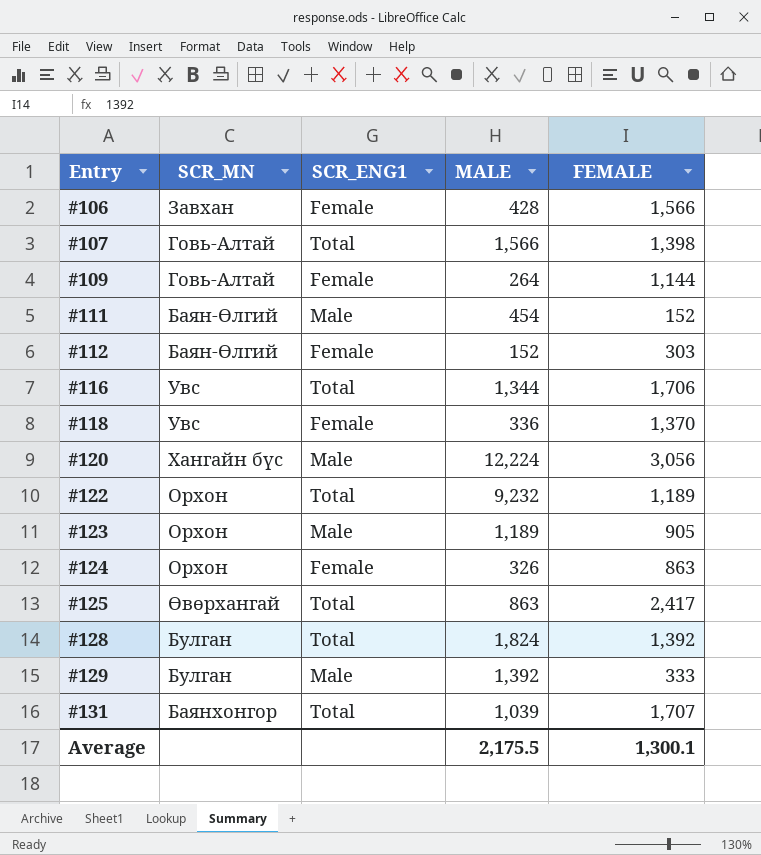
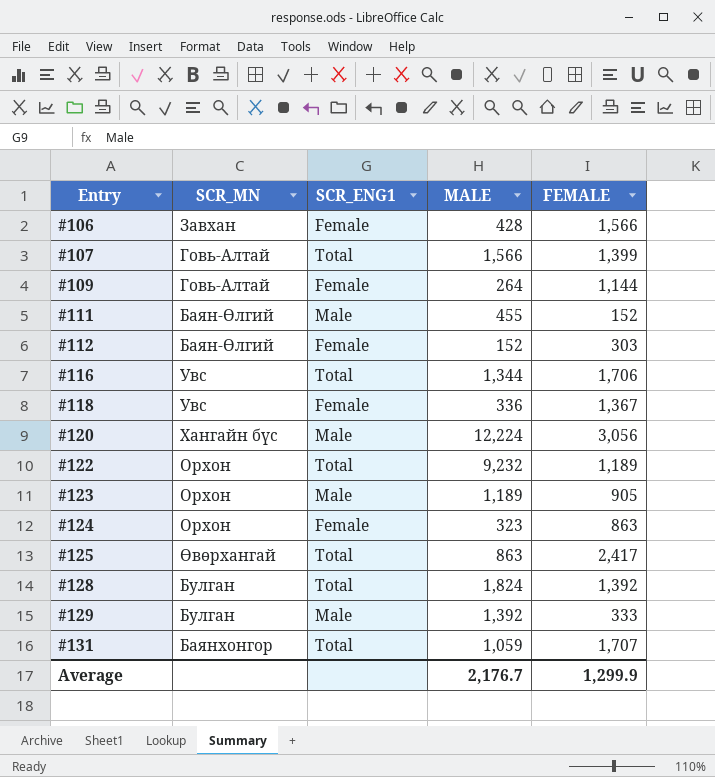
#107 | FEMALE: 1,398 -> 1,399
#111 | MALE: 454 -> 455
#118 | FEMALE: 1,370 -> 1,367
#124 | MALE: 326 -> 323
#131 | MALE: 1,039 -> 1,059
Average | MALE: 2,175.5 -> 2,176.7
Average | FEMALE: 1,300.1 -> 1,299.9

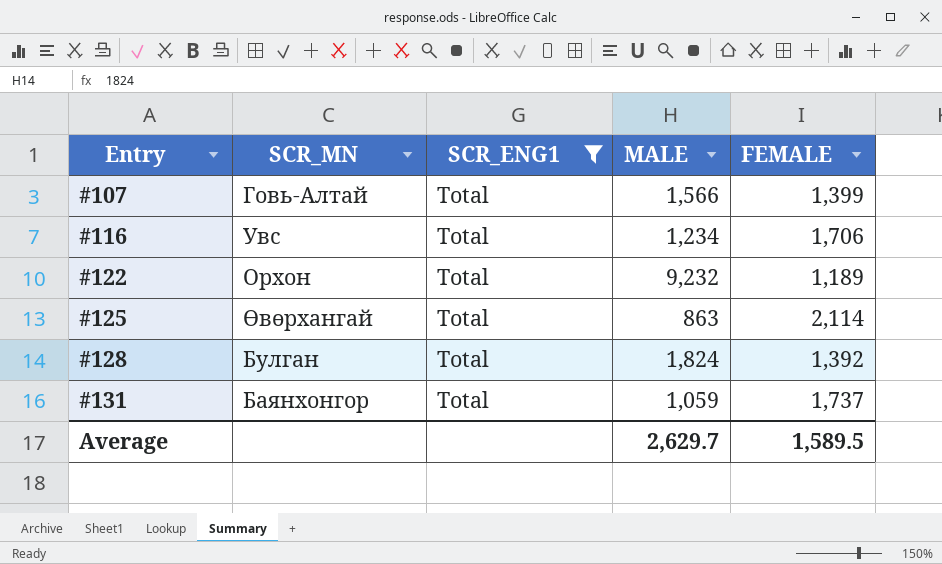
filter: none -> SCR_ENG1 = Total
#116 | MALE: 1,344 -> 1,234
#125 | FEMALE: 2,417 -> 2,114
#131 | FEMALE: 1,707 -> 1,737
Average | MALE: 2,176.7 -> 2,629.7
Average | FEMALE: 1,299.9 -> 1,589.5

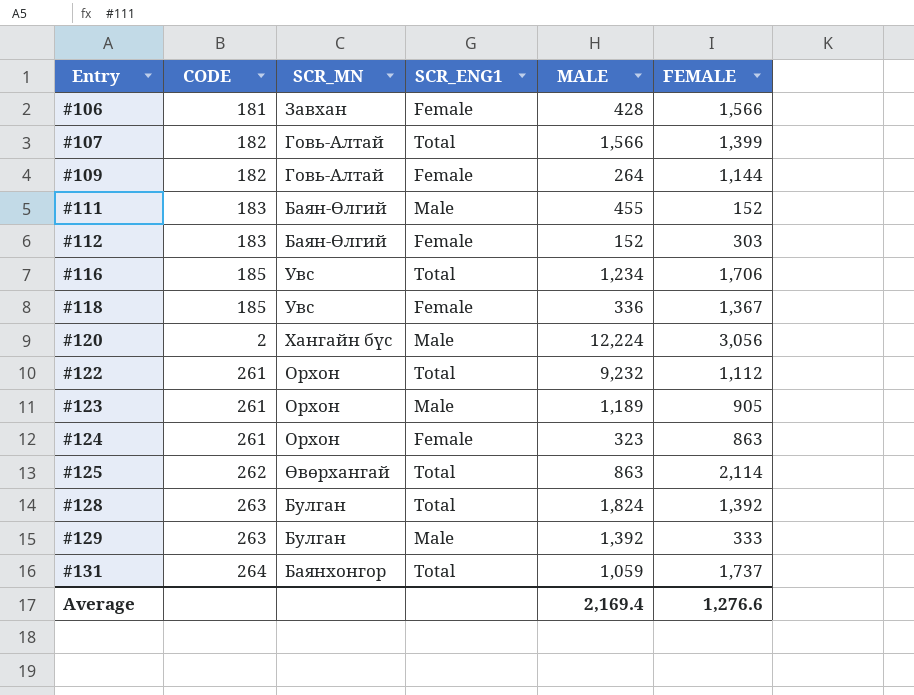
filter: SCR_ENG1 = Total -> none
column CODE | position: none -> 2
#122 | FEMALE: 1,189 -> 1,112
Average | MALE: 2,629.7 -> 2,169.4
Average | FEMALE: 1,589.5 -> 1,276.6

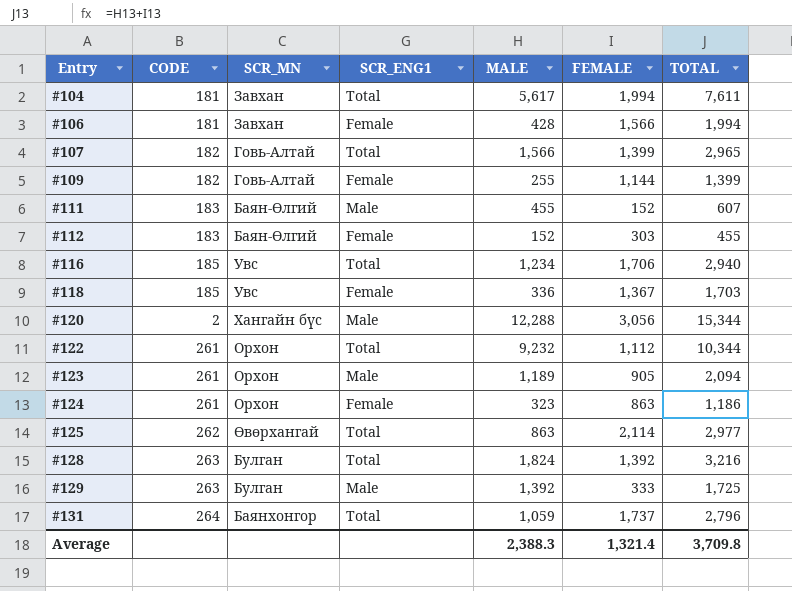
column TOTAL | formula: none -> [MALE] + [FEMALE]
row #104: none -> 181 | Завхан | Total | 5,617 | 1,994 | 7,611
#109 | MALE: 264 -> 255
#120 | MALE: 12,224 -> 12,288
Average | MALE: 2,169.4 -> 2,388.3
Average | FEMALE: 1,276.6 -> 1,321.4

